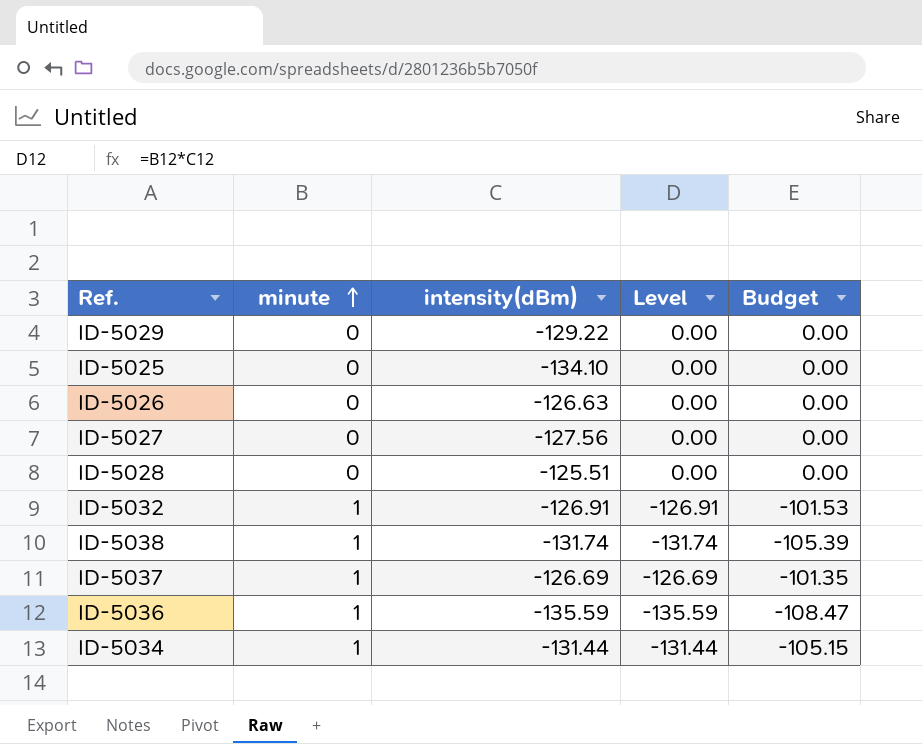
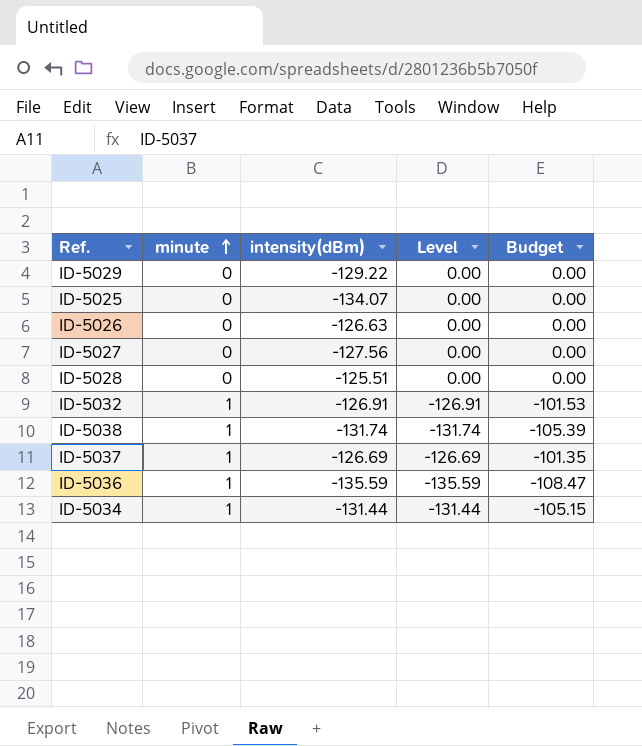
ID-5025 | intensity(dBm): -134.10 -> -134.07

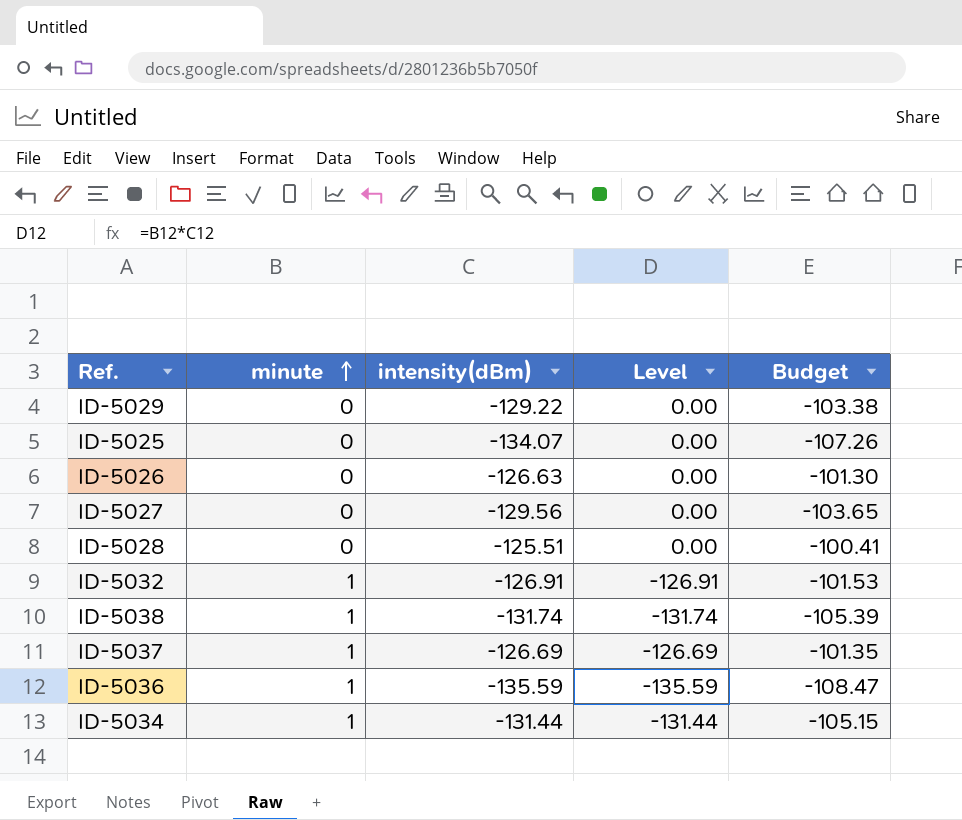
column Budget | formula: [Level] * 0.8 -> [intensity(dBm)] * 0.8
ID-5027 | intensity(dBm): -127.56 -> -129.56

